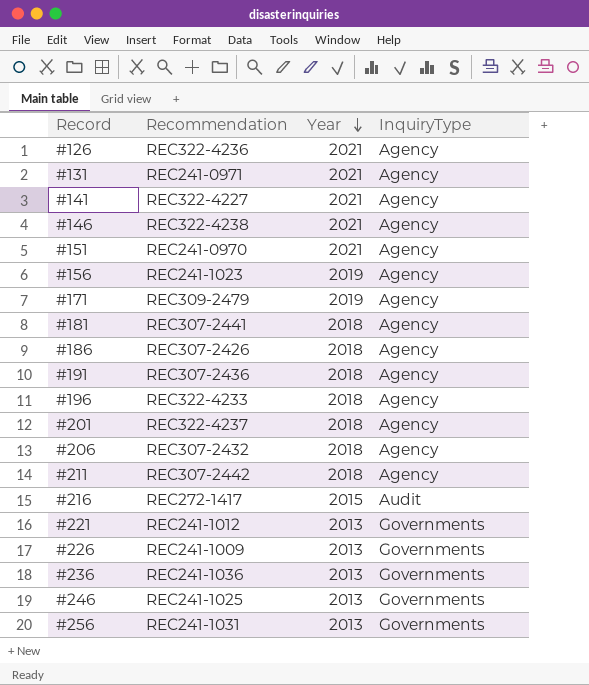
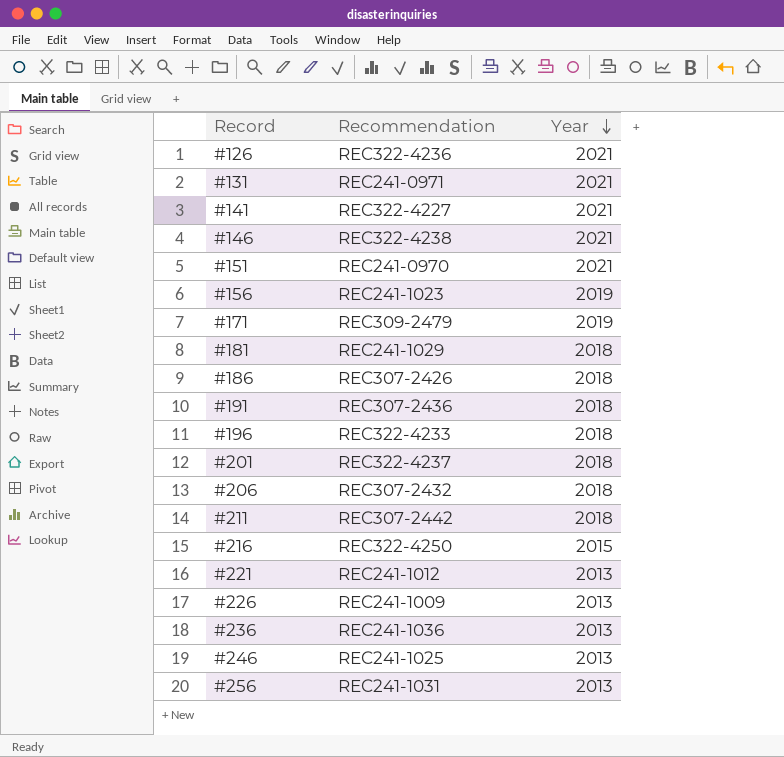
column InquiryType | position: 4 -> none
#181 | Recommendation: REC307-2441 -> REC241-1029
#216 | Recommendation: REC272-1417 -> REC322-4250

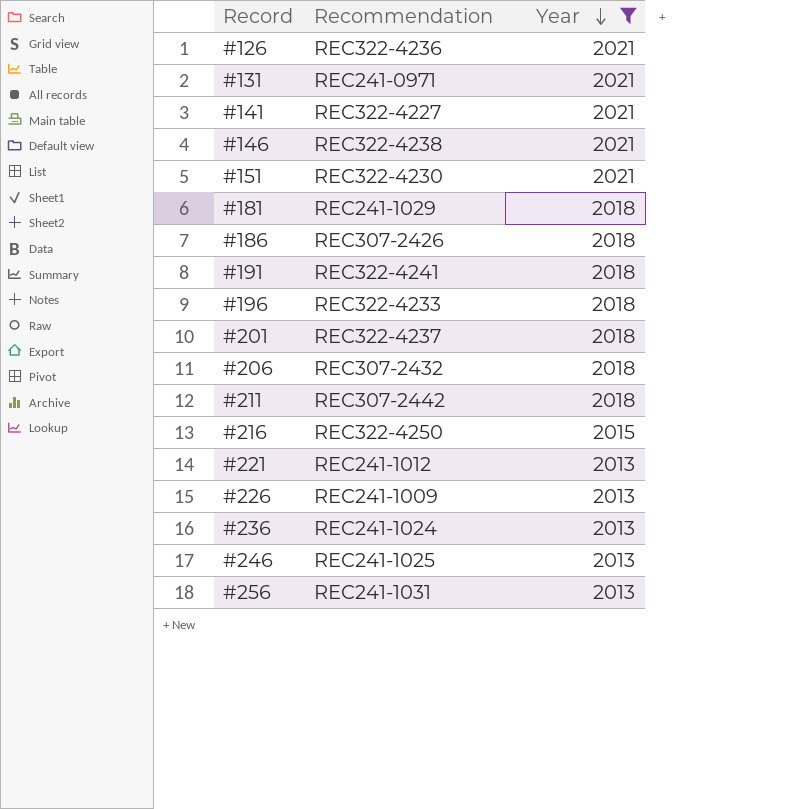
filter: none -> Year != 2019
#151 | Recommendation: REC241-0970 -> REC322-4230
#191 | Recommendation: REC307-2436 -> REC322-4241
#236 | Recommendation: REC241-1036 -> REC241-1024

